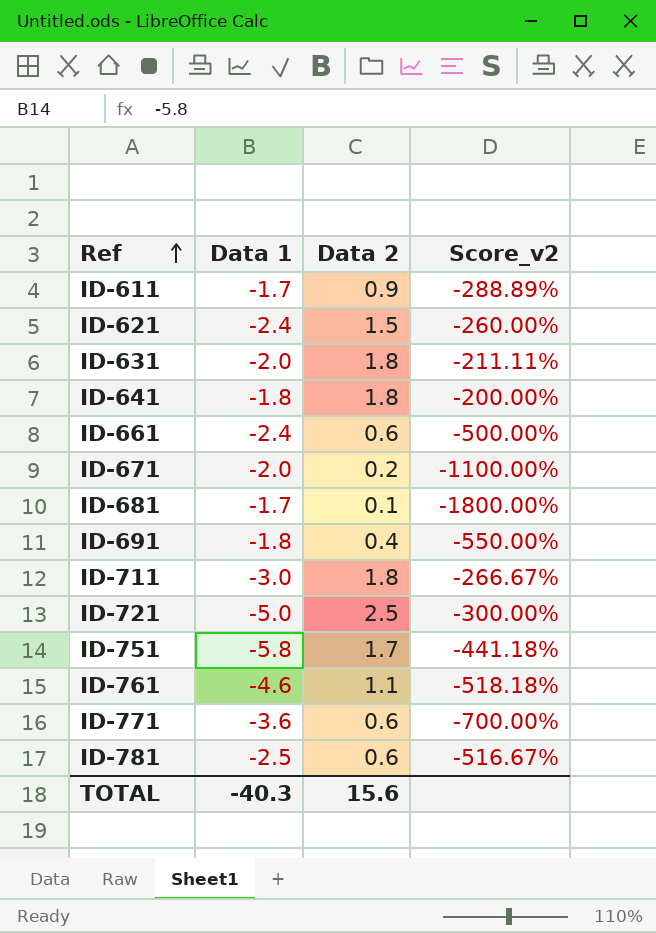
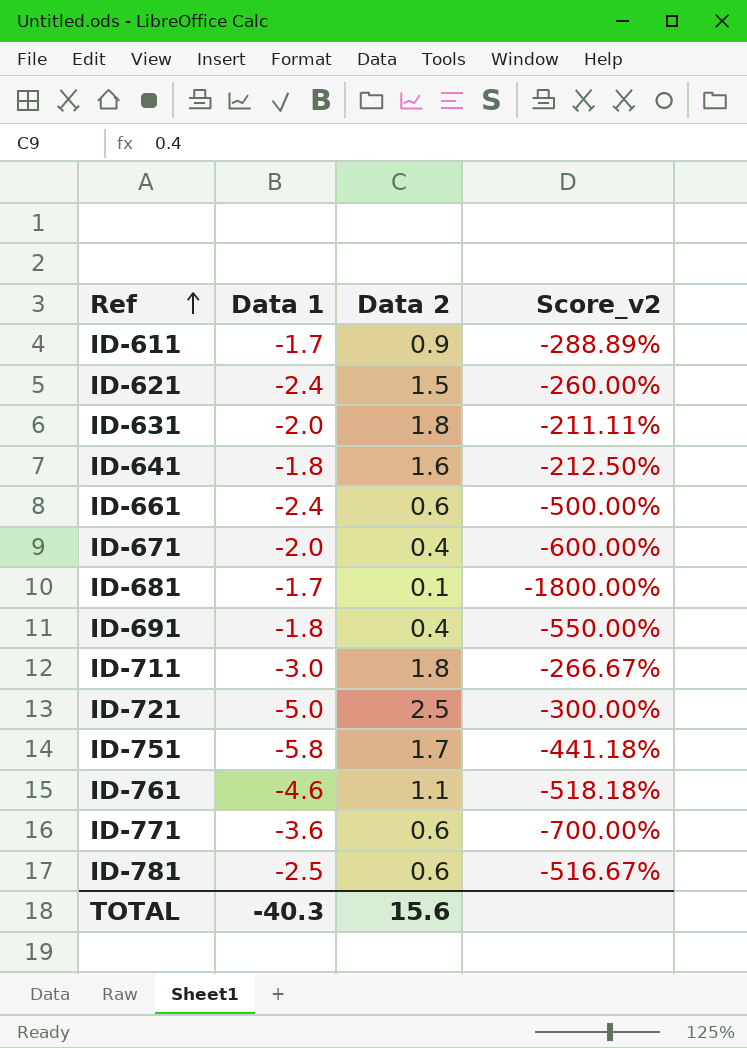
ID-641 | Data 2: 1.8 -> 1.6
ID-641 | Score_v2: -200.00% -> -212.50%
ID-671 | Data 2: 0.2 -> 0.4
ID-671 | Score_v2: -1100.00% -> -600.00%

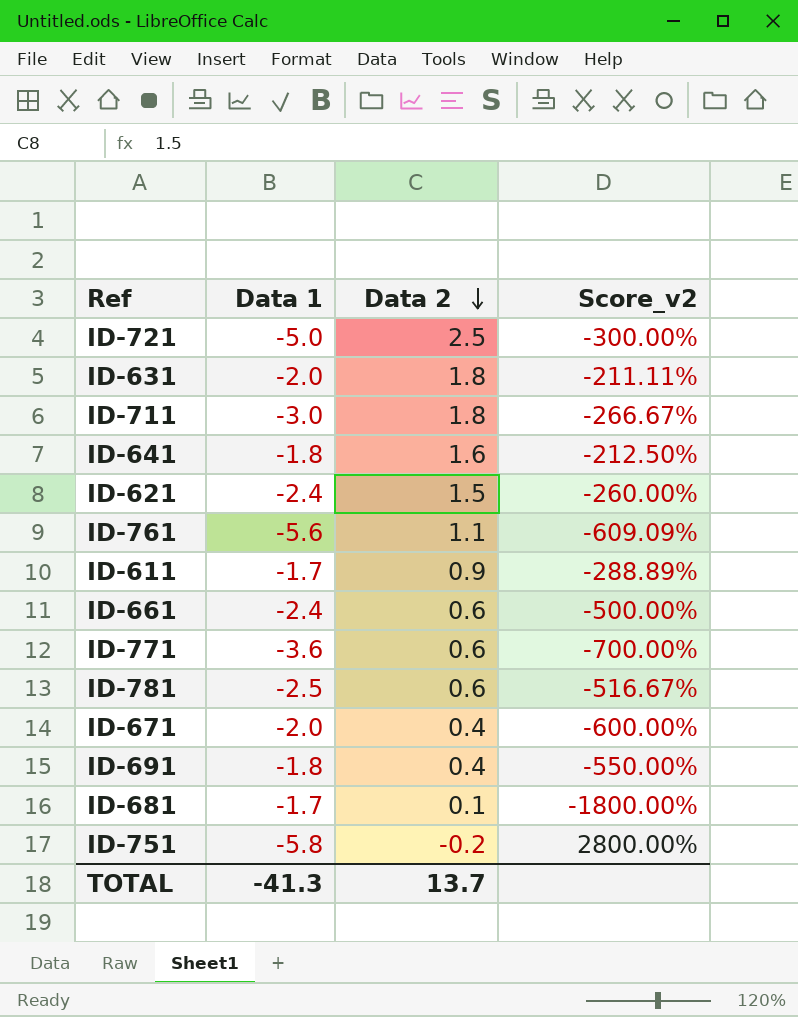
row order: Ref ascending -> Data 2 descending
ID-761 | Data 1: -4.6 -> -5.6
ID-761 | Score_v2: -518.18% -> -609.09%
ID-751 | Data 2: 1.7 -> -0.2
ID-751 | Score_v2: -441.18% -> 2800.00%
TOTAL | Data 1: -40.3 -> -41.3
TOTAL | Data 2: 15.6 -> 13.7

